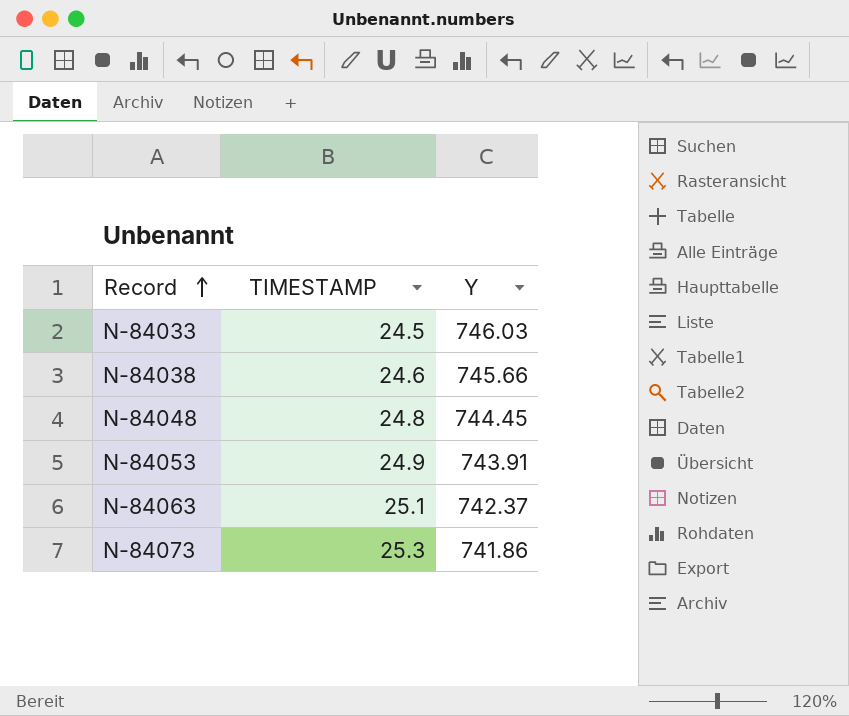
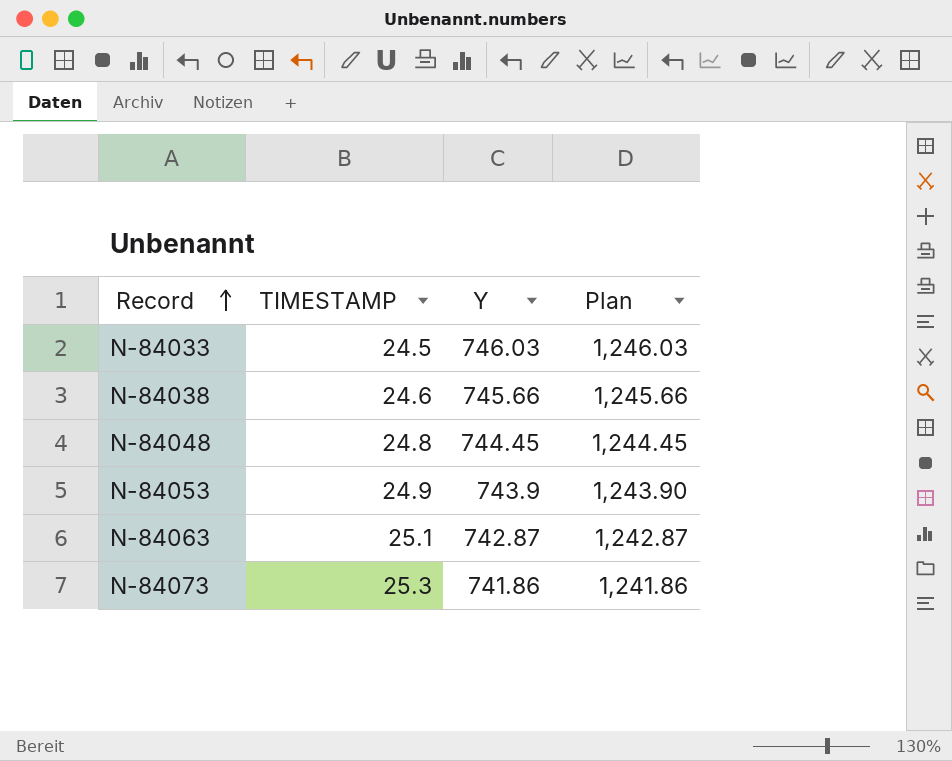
column Plan | formula: none -> [Y] + 500
N-84053 | Y: 743.91 -> 743.9
N-84063 | Y: 742.37 -> 742.87

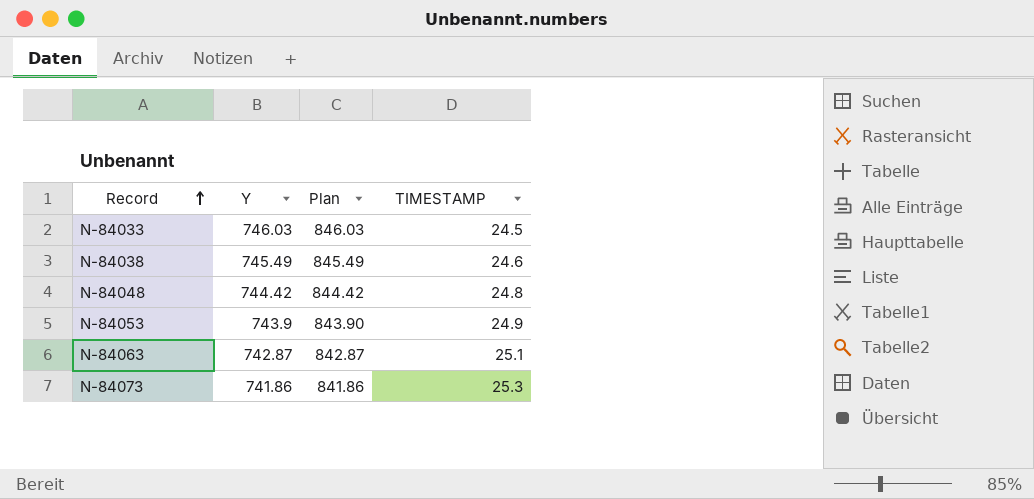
column Plan | formula: [Y] + 500 -> [Y] + 100
column TIMESTAMP | position: 2 -> 4
N-84038 | Y: 745.66 -> 745.49
N-84048 | Y: 744.45 -> 744.42

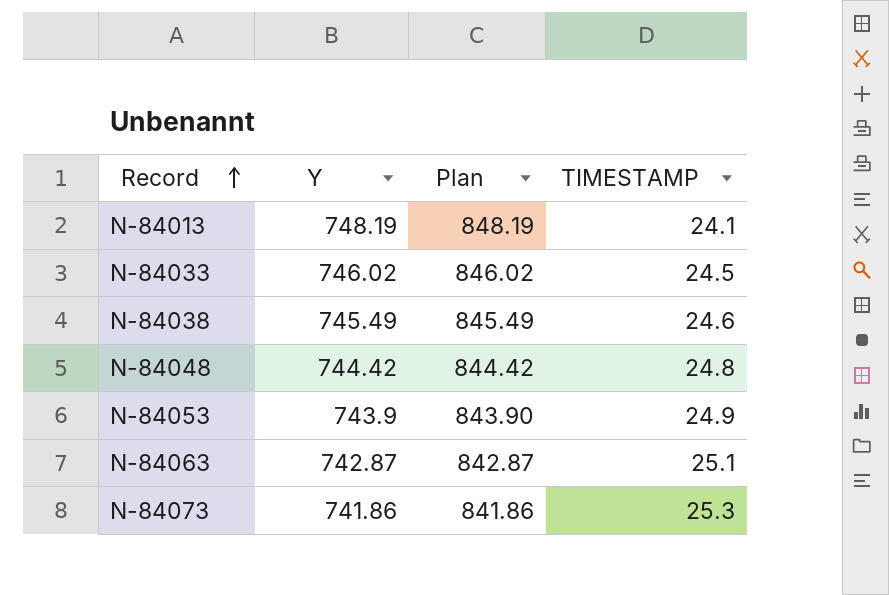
row N-84013: none -> 748.19 | 848.19 | 24.1
N-84033 | Y: 746.03 -> 746.02
N-84033 | Plan: 846.03 -> 846.02

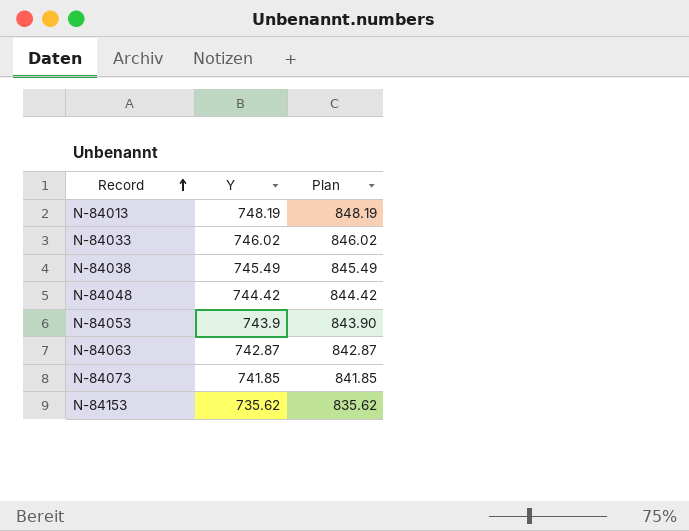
column TIMESTAMP | position: 4 -> none
N-84073 | Y: 741.86 -> 741.85
N-84073 | Plan: 841.86 -> 841.85
row N-84153: none -> 735.62 | 835.62

